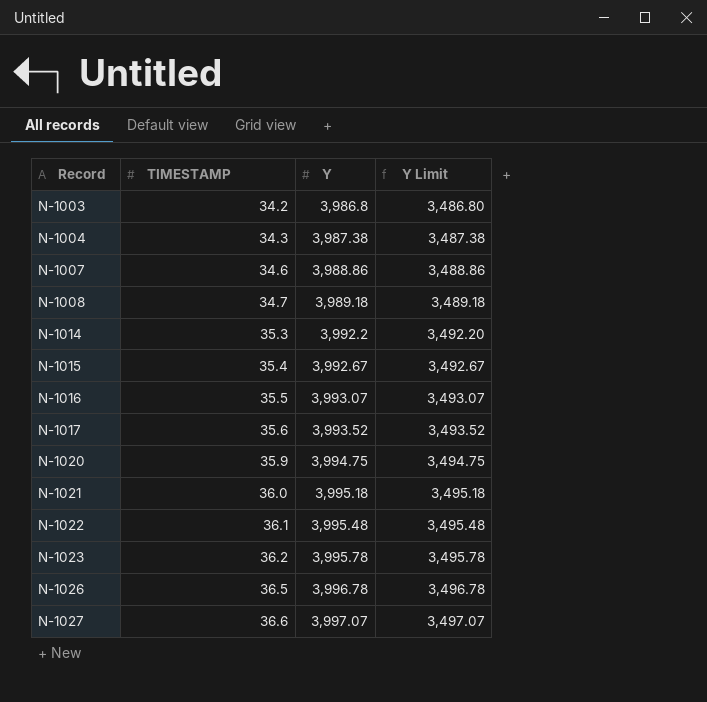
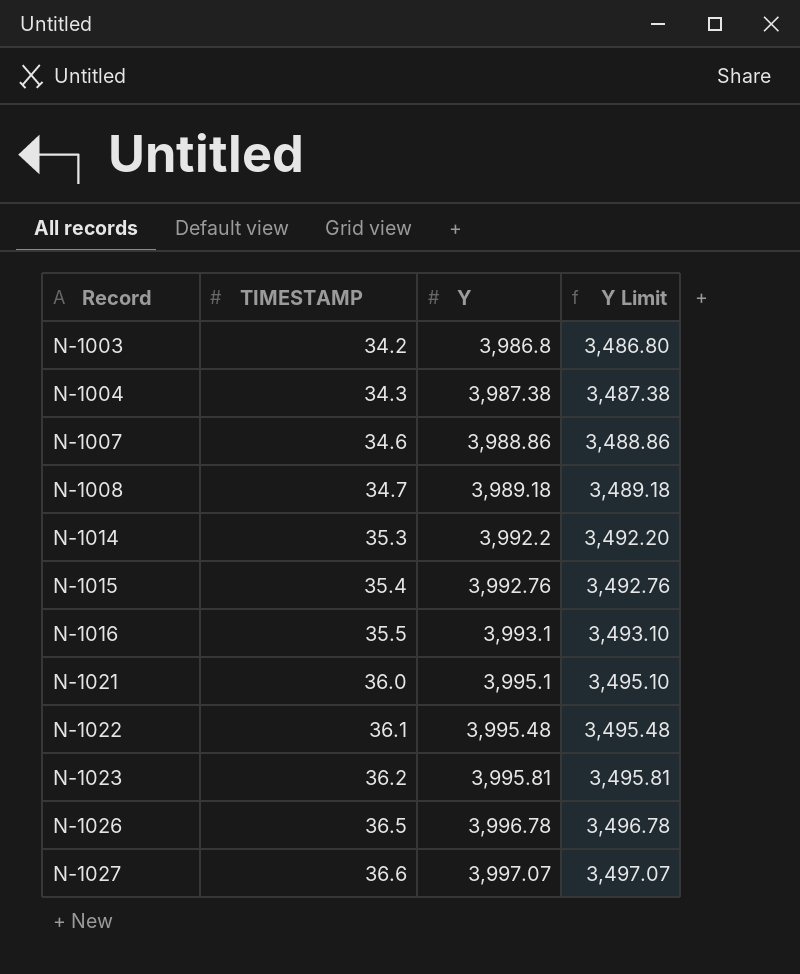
row N-1017: 35.6 | 3,993.52 | 3,493.52 -> none
row N-1020: 35.9 | 3,994.75 | 3,494.75 -> none
N-1015 | Y: 3,992.67 -> 3,992.76
N-1015 | Y Limit: 3,492.67 -> 3,492.76
N-1016 | Y: 3,993.07 -> 3,993.1
N-1016 | Y Limit: 3,493.07 -> 3,493.10
N-1021 | Y: 3,995.18 -> 3,995.1
N-1021 | Y Limit: 3,495.18 -> 3,495.10
N-1023 | Y: 3,995.78 -> 3,995.81
N-1023 | Y Limit: 3,495.78 -> 3,495.81

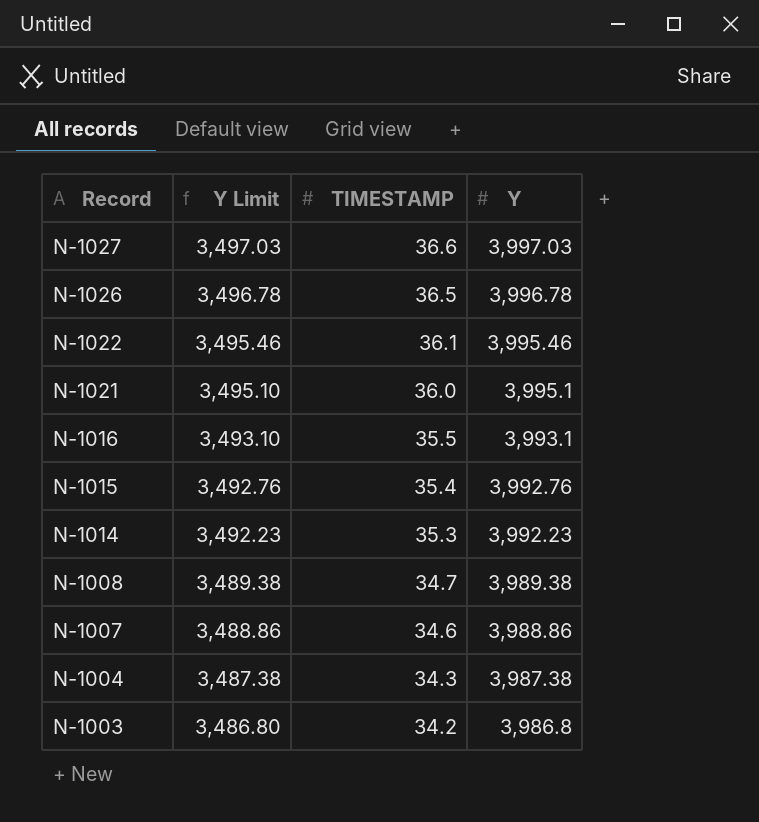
row order: Record ascending -> Record descending
column Y Limit | position: 4 -> 2
row N-1023: 36.2 | 3,995.81 | 3,495.81 -> none
N-1027 | Y Limit: 3,497.07 -> 3,497.03
N-1027 | Y: 3,997.07 -> 3,997.03
N-1022 | Y Limit: 3,495.48 -> 3,495.46
N-1022 | Y: 3,995.48 -> 3,995.46
N-1014 | Y Limit: 3,492.20 -> 3,492.23
N-1014 | Y: 3,992.2 -> 3,992.23
N-1008 | Y Limit: 3,489.18 -> 3,489.38
N-1008 | Y: 3,989.18 -> 3,989.38

